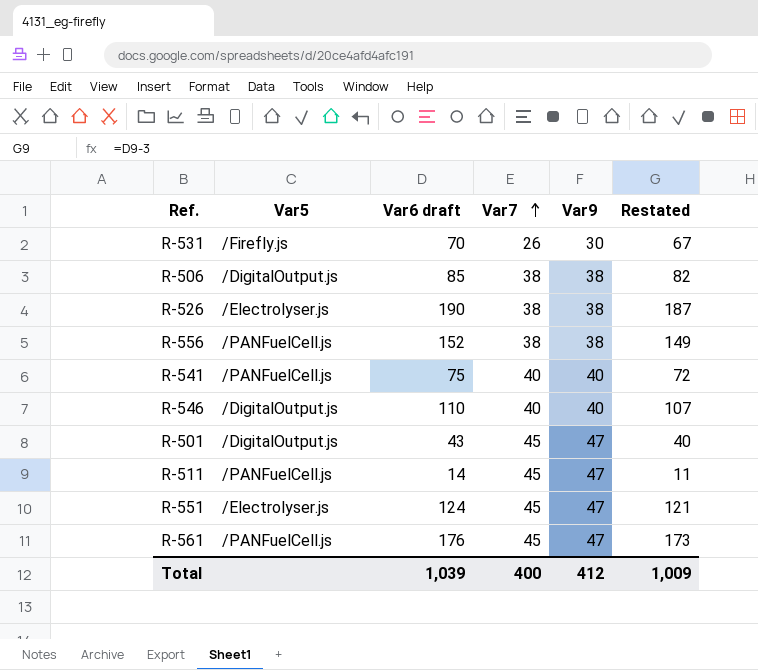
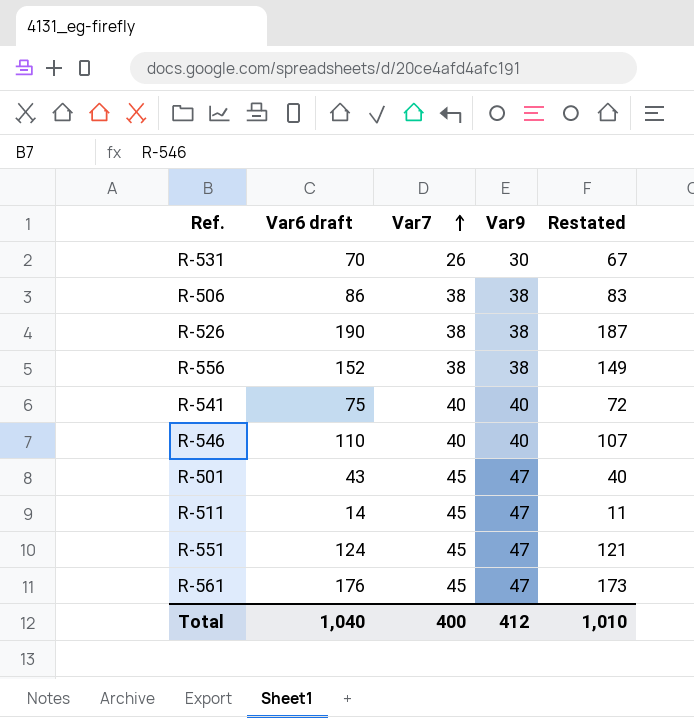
column Var5 | position: 2 -> none
R-506 | Var6 draft: 85 -> 86
R-506 | Restated: 82 -> 83
Total | Var6 draft: 1,039 -> 1,040
Total | Restated: 1,009 -> 1,010

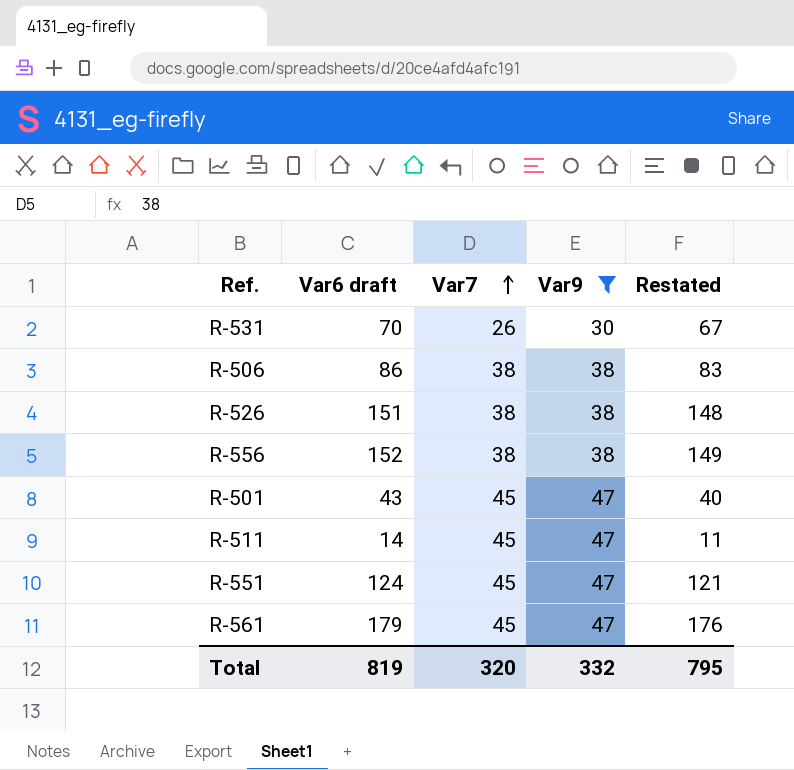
filter: none -> Var9 != 40
R-526 | Var6 draft: 190 -> 151
R-526 | Restated: 187 -> 148
R-561 | Var6 draft: 176 -> 179
R-561 | Restated: 173 -> 176
Total | Var6 draft: 1,040 -> 819
Total | Var7: 400 -> 320
Total | Var9: 412 -> 332
Total | Restated: 1,010 -> 795

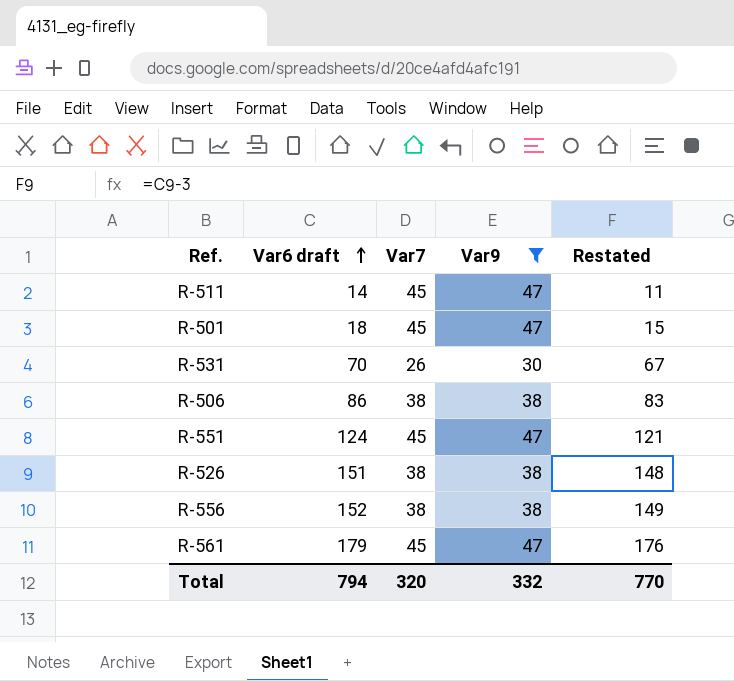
row order: Var7 ascending -> Var6 draft ascending
R-501 | Var6 draft: 43 -> 18
R-501 | Restated: 40 -> 15
Total | Var6 draft: 819 -> 794
Total | Restated: 795 -> 770

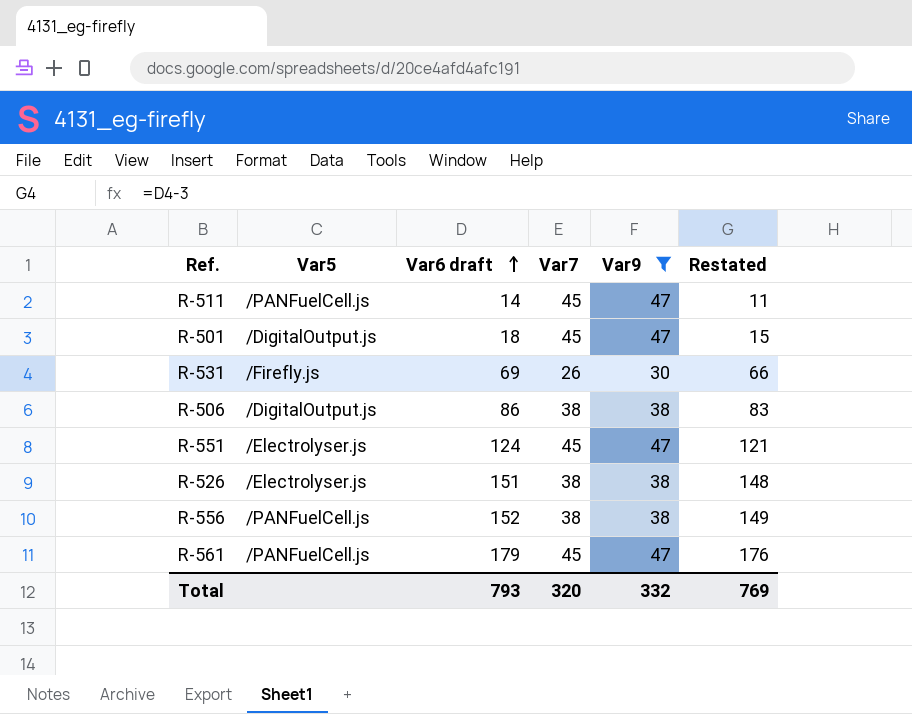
column Var5 | position: none -> 2
R-531 | Var6 draft: 70 -> 69
R-531 | Restated: 67 -> 66
Total | Var6 draft: 794 -> 793
Total | Restated: 770 -> 769

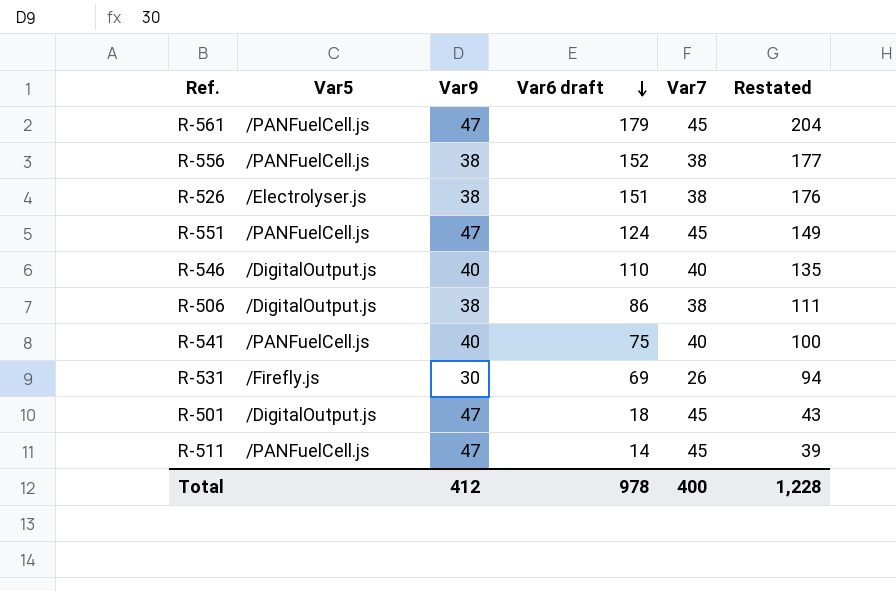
filter: Var9 != 40 -> none
row order: Var6 draft ascending -> Var6 draft descending
column Var9 | position: 5 -> 3
column Restated | formula: [Var6 draft] - 3 -> [Var6 draft] + 25
R-551 | Var5: /Electrolyser.js -> /PANFuelCell.js
Total | Var9: 332 -> 412
Total | Var6 draft: 793 -> 978
Total | Var7: 320 -> 400
Total | Restated: 769 -> 1,228

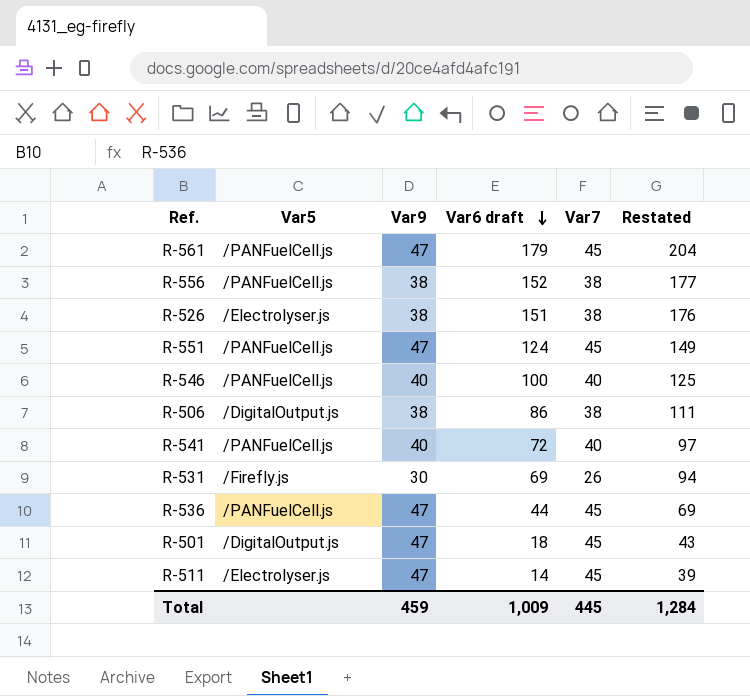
R-546 | Var5: /DigitalOutput.js -> /PANFuelCell.js
R-546 | Var6 draft: 110 -> 100
R-546 | Restated: 135 -> 125
R-541 | Var6 draft: 75 -> 72
R-541 | Restated: 100 -> 97
row R-536: none -> /PANFuelCell.js | 47 | 44 | 45 | 69
R-511 | Var5: /PANFuelCell.js -> /Electrolyser.js
Total | Var9: 412 -> 459
Total | Var6 draft: 978 -> 1,009
Total | Var7: 400 -> 445
Total | Restated: 1,228 -> 1,284

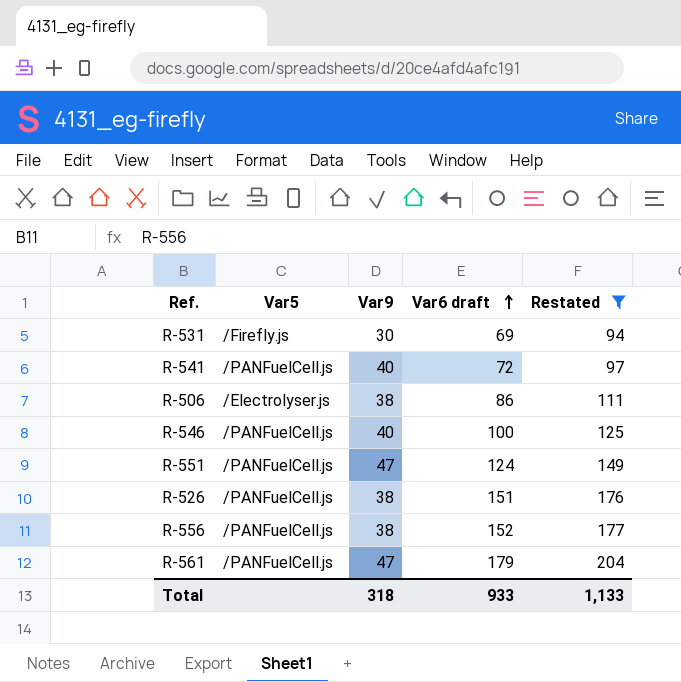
filter: none -> Restated >= 94
row order: Var6 draft descending -> Var6 draft ascending
column Var7 | position: 5 -> none
R-506 | Var5: /DigitalOutput.js -> /Electrolyser.js
R-526 | Var5: /Electrolyser.js -> /PANFuelCell.js
Total | Var9: 459 -> 318
Total | Var6 draft: 1,009 -> 933
Total | Restated: 1,284 -> 1,133

